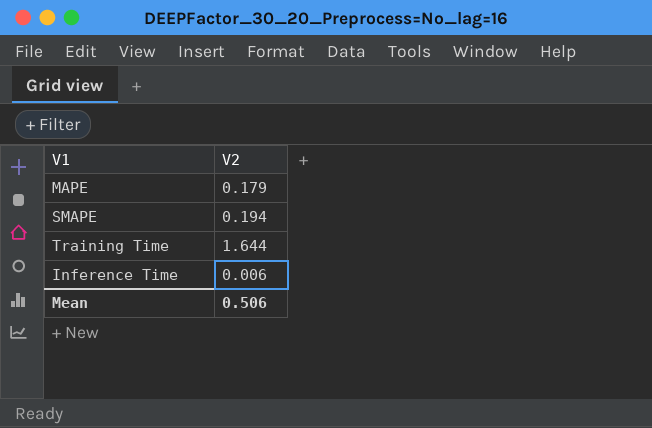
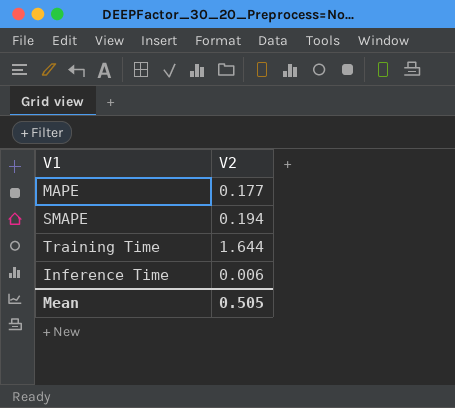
MAPE | V2: 0.179 -> 0.177
Mean | V2: 0.506 -> 0.505

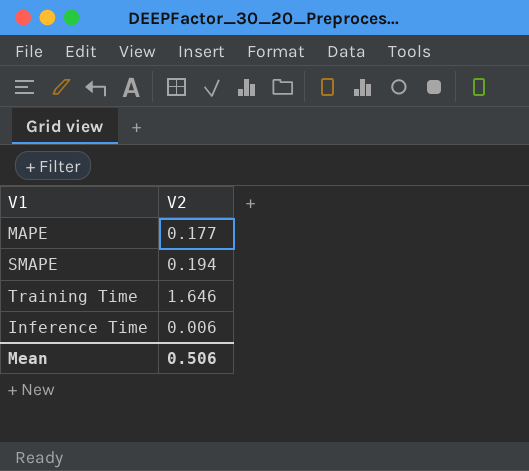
Training Time | V2: 1.644 -> 1.646
Mean | V2: 0.505 -> 0.506

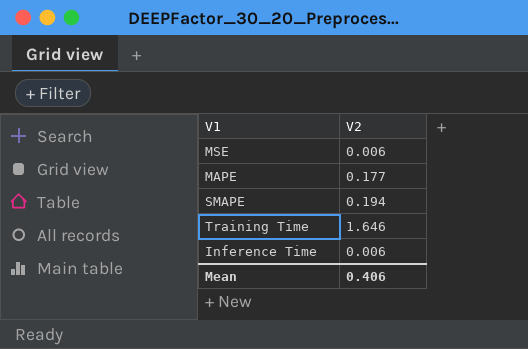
row MSE: none -> 0.006
Mean | V2: 0.506 -> 0.406

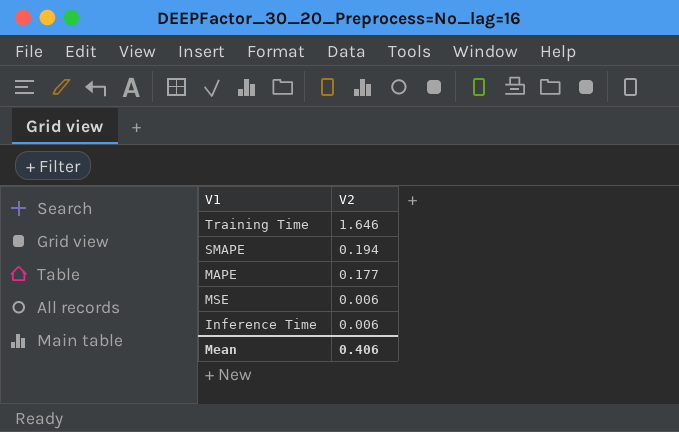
row order: none -> V2 descending

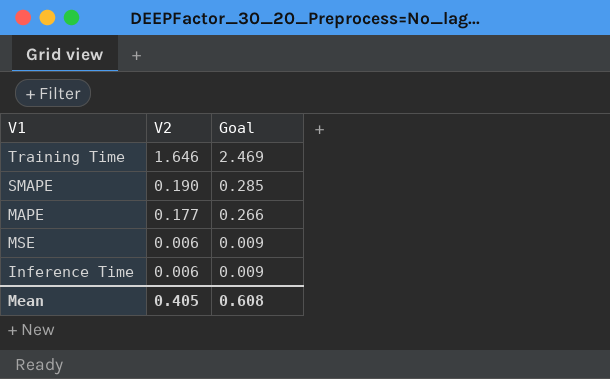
column Goal | formula: none -> [V2] * 1.5
SMAPE | V2: 0.194 -> 0.190
Mean | V2: 0.406 -> 0.405

